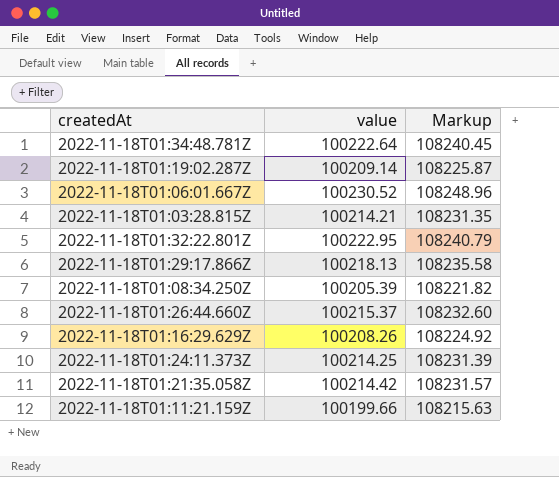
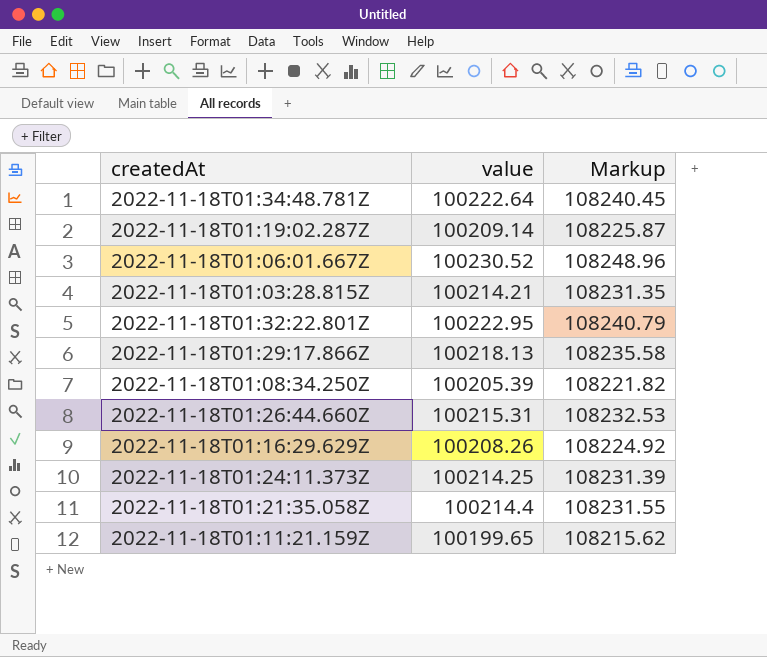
2022-11-18T01:26:44.660Z | value: 100215.37 -> 100215.31
2022-11-18T01:26:44.660Z | Markup: 108232.60 -> 108232.53
2022-11-18T01:21:35.058Z | value: 100214.42 -> 100214.4
2022-11-18T01:21:35.058Z | Markup: 108231.57 -> 108231.55
2022-11-18T01:11:21.159Z | value: 100199.66 -> 100199.65
2022-11-18T01:11:21.159Z | Markup: 108215.63 -> 108215.62

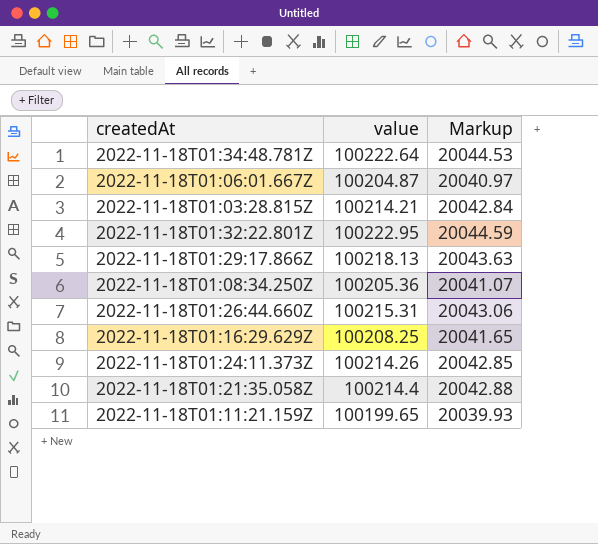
column Markup | formula: [value] * 1.08 -> [value] * 0.2
row 2022-11-18T01:19:02.287Z: 100209.14 | 108225.87 -> none
2022-11-18T01:06:01.667Z | value: 100230.52 -> 100204.87
2022-11-18T01:08:34.250Z | value: 100205.39 -> 100205.36
2022-11-18T01:16:29.629Z | value: 100208.26 -> 100208.25
2022-11-18T01:24:11.373Z | value: 100214.25 -> 100214.26

